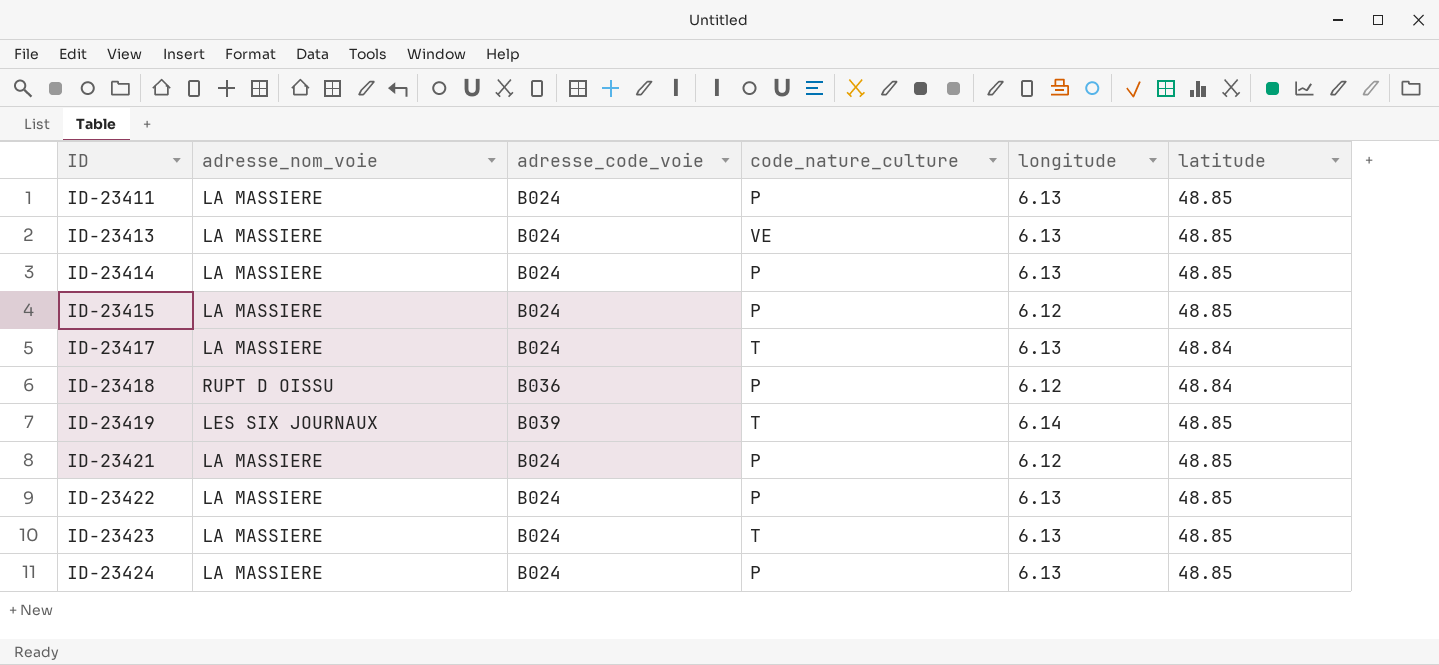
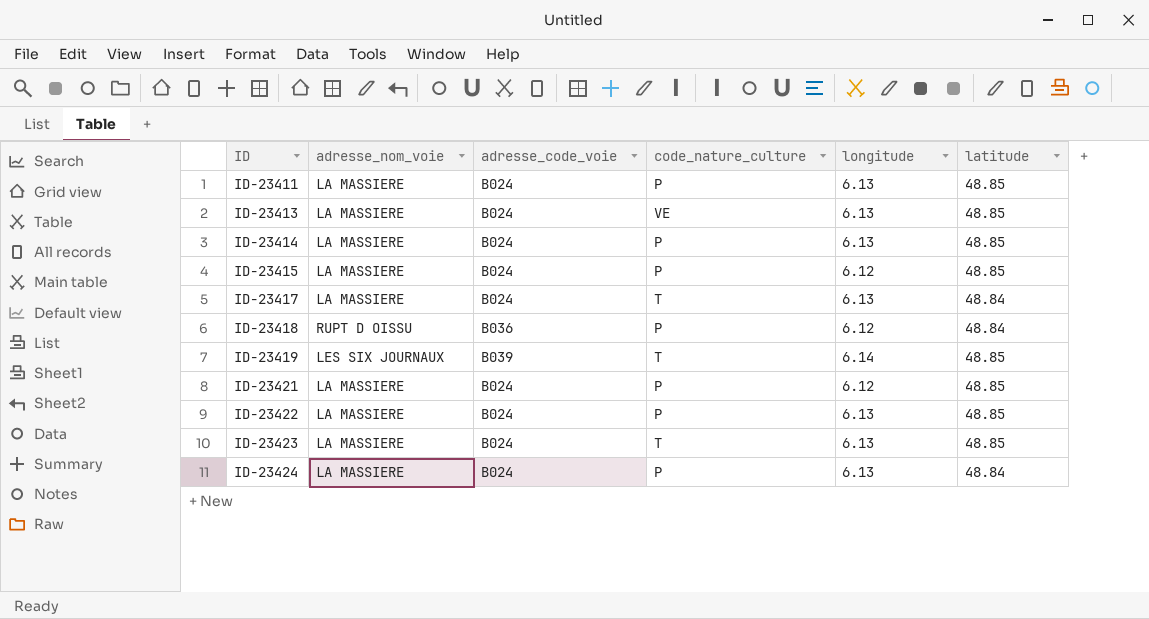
ID-23424 | latitude: 48.85 -> 48.84

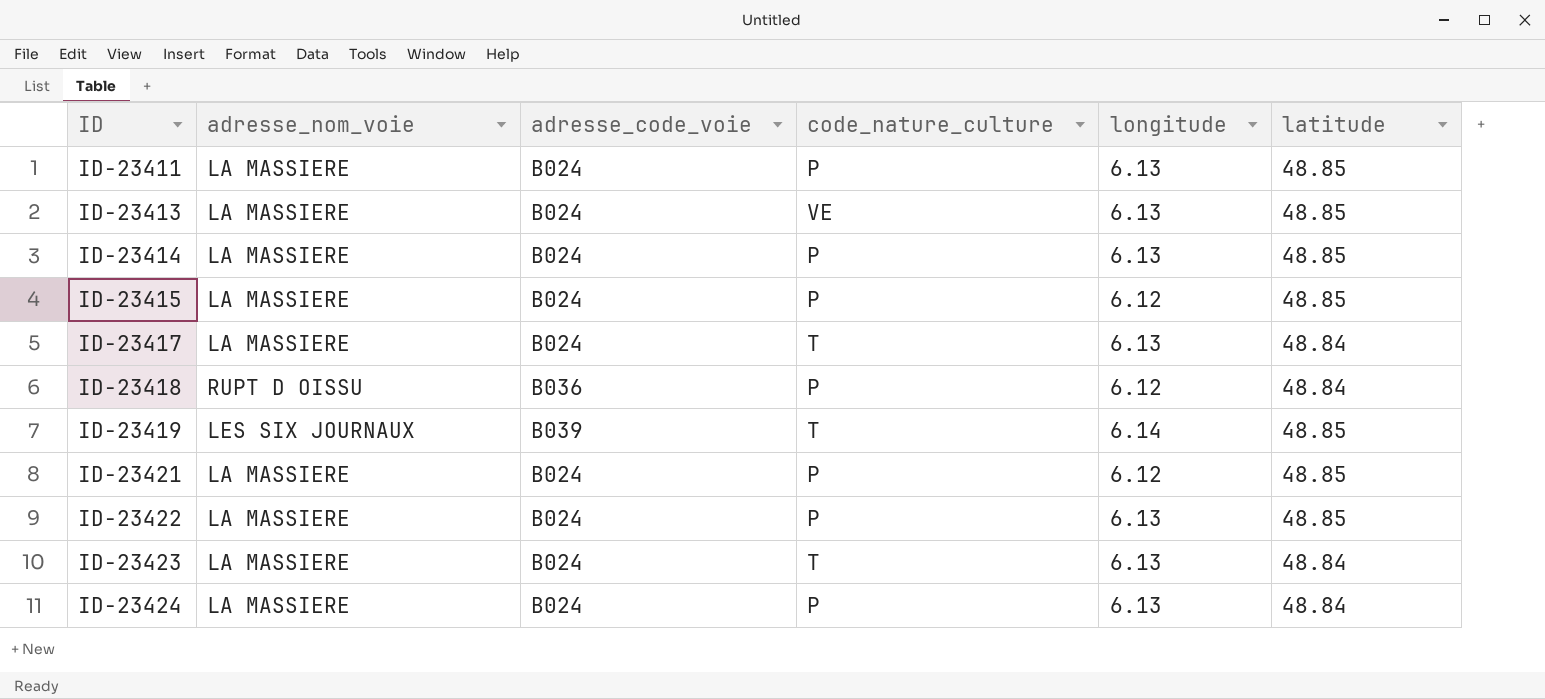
ID-23423 | latitude: 48.85 -> 48.84

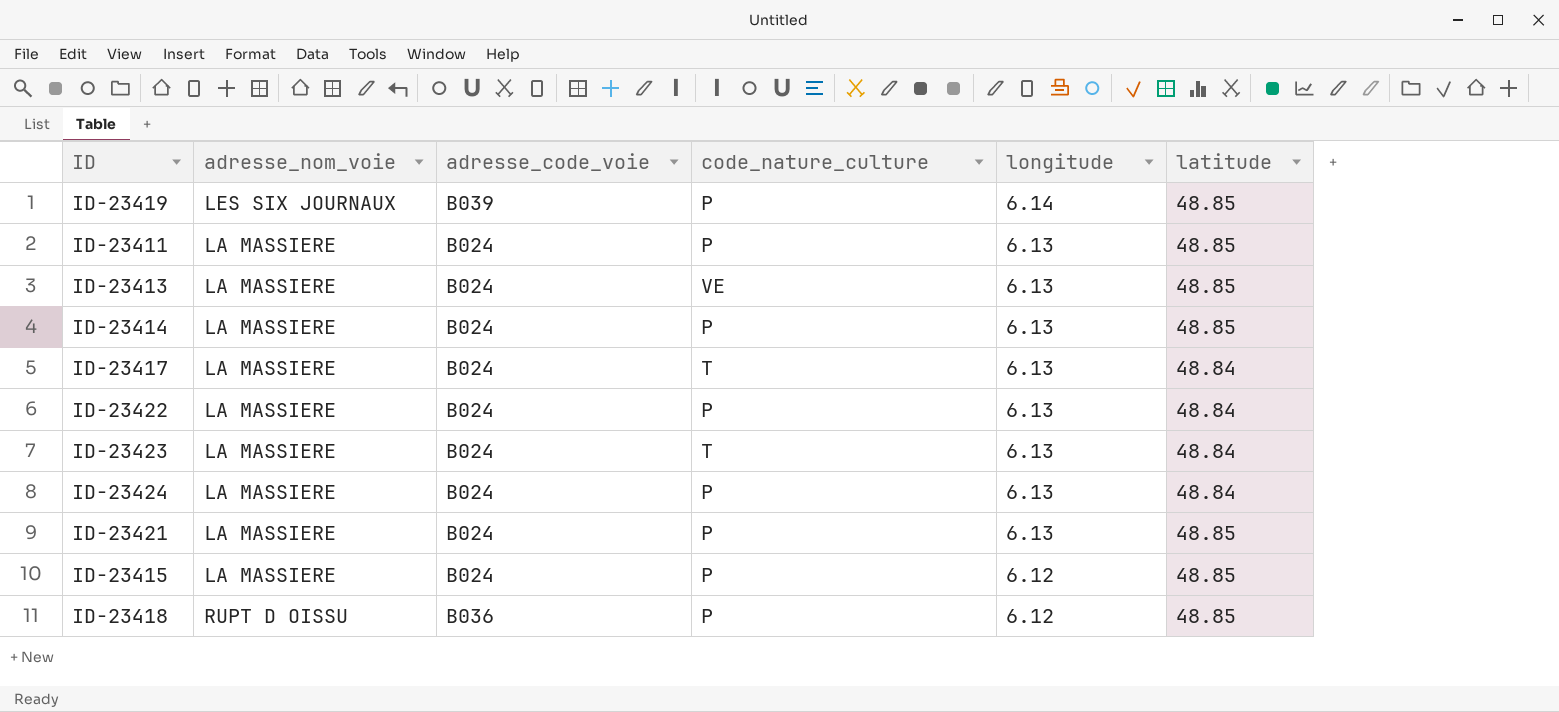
row order: ID ascending -> longitude descending
ID-23419 | code_nature_culture: T -> P
ID-23422 | latitude: 48.85 -> 48.84
ID-23421 | longitude: 6.12 -> 6.13
ID-23418 | latitude: 48.84 -> 48.85

